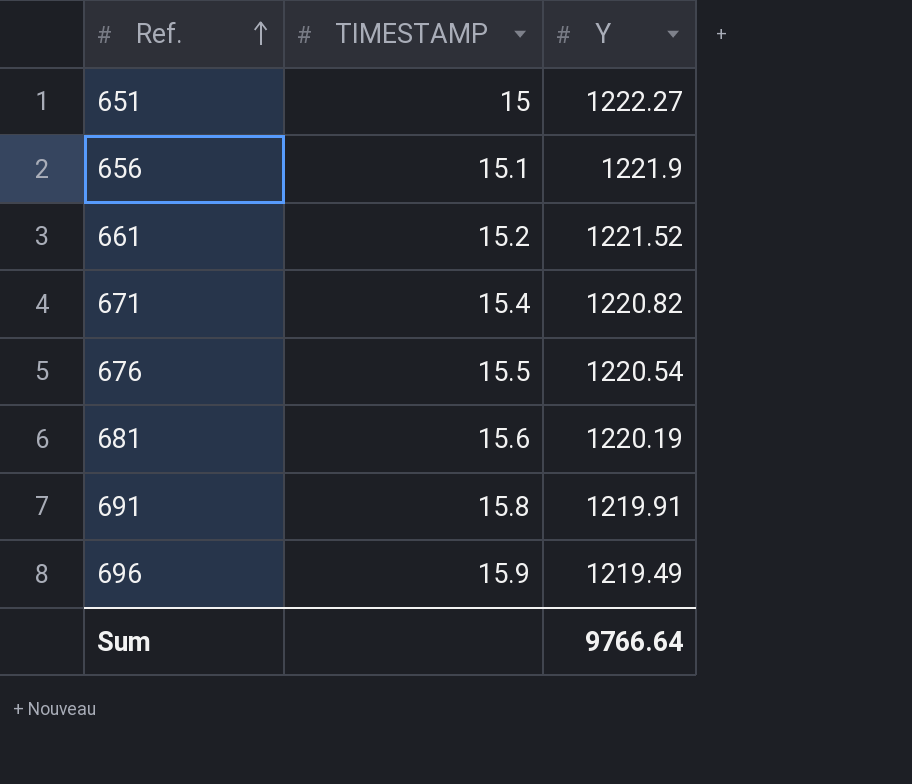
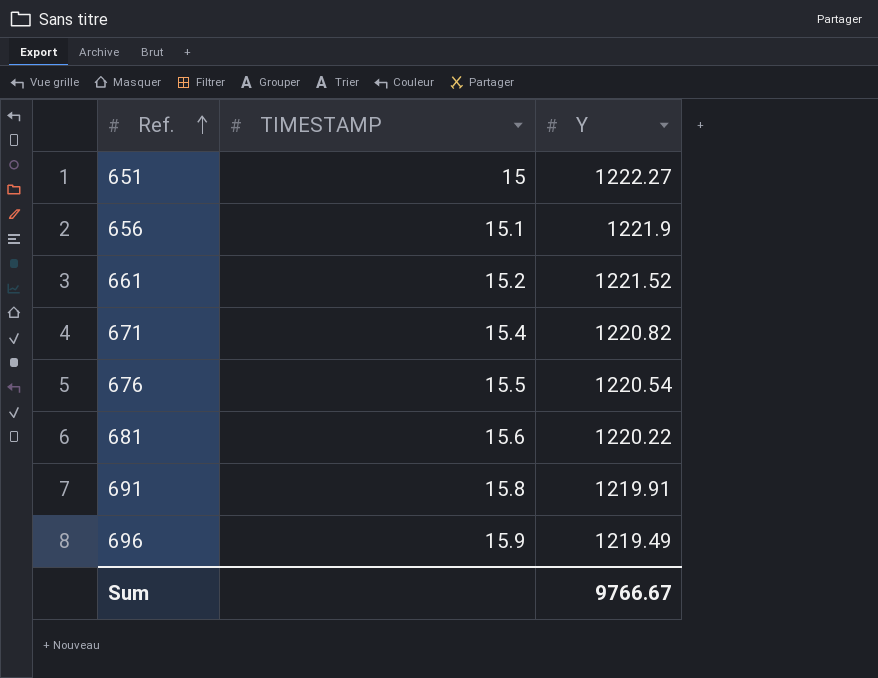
681 | Y: 1220.19 -> 1220.22
Sum | Y: 9766.64 -> 9766.67

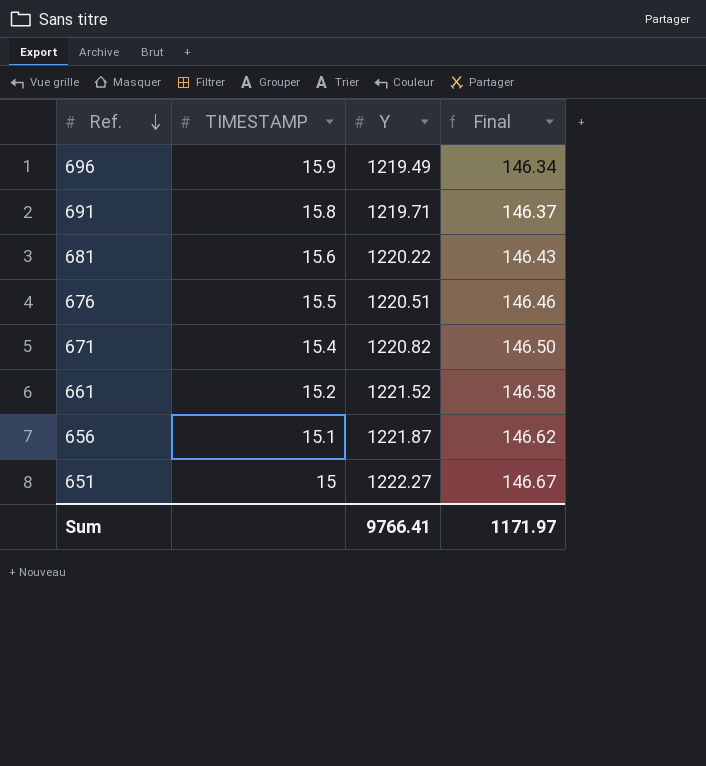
row order: Ref. ascending -> Ref. descending
column Final | formula: none -> [Y] * 0.12
691 | Y: 1219.91 -> 1219.71
676 | Y: 1220.54 -> 1220.51
656 | Y: 1221.9 -> 1221.87
Sum | Y: 9766.67 -> 9766.41

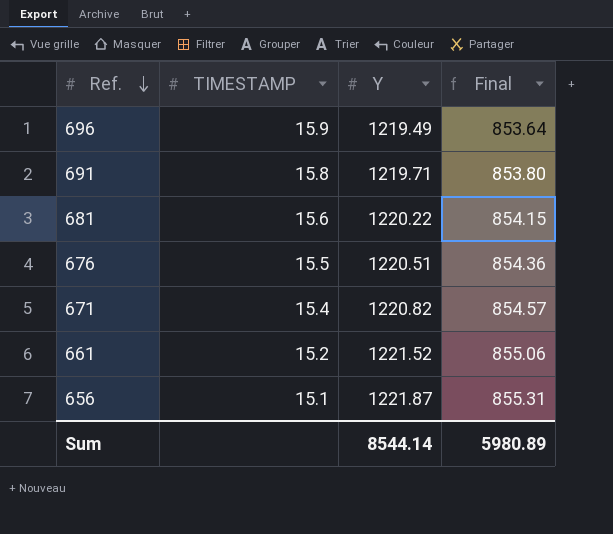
column Final | formula: [Y] * 0.12 -> [Y] * 0.7
row 651: 15 | 1222.27 | 146.67 -> none
Sum | Y: 9766.41 -> 8544.14
Sum | Final: 1171.97 -> 5980.89

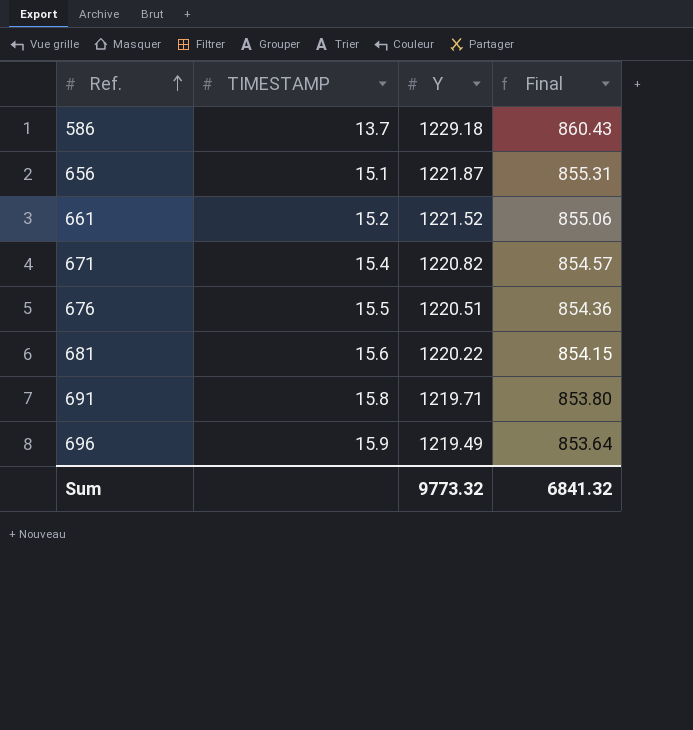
row order: Ref. descending -> Ref. ascending
row 586: none -> 13.7 | 1229.18 | 860.43
Sum | Y: 8544.14 -> 9773.32
Sum | Final: 5980.89 -> 6841.32

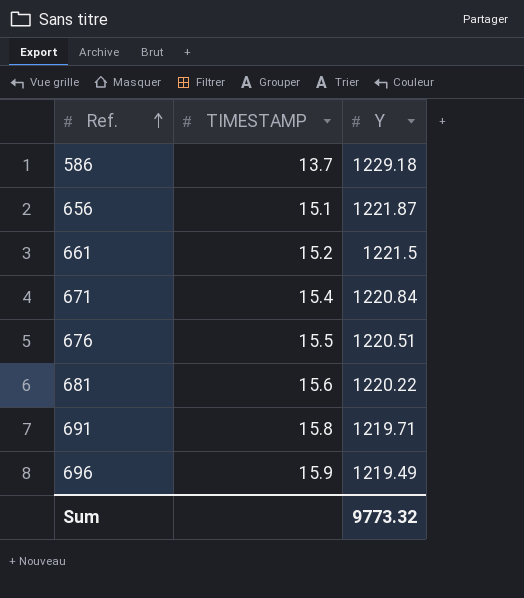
column Final | formula: [Y] * 0.7 -> none
661 | Y: 1221.52 -> 1221.5
671 | Y: 1220.82 -> 1220.84

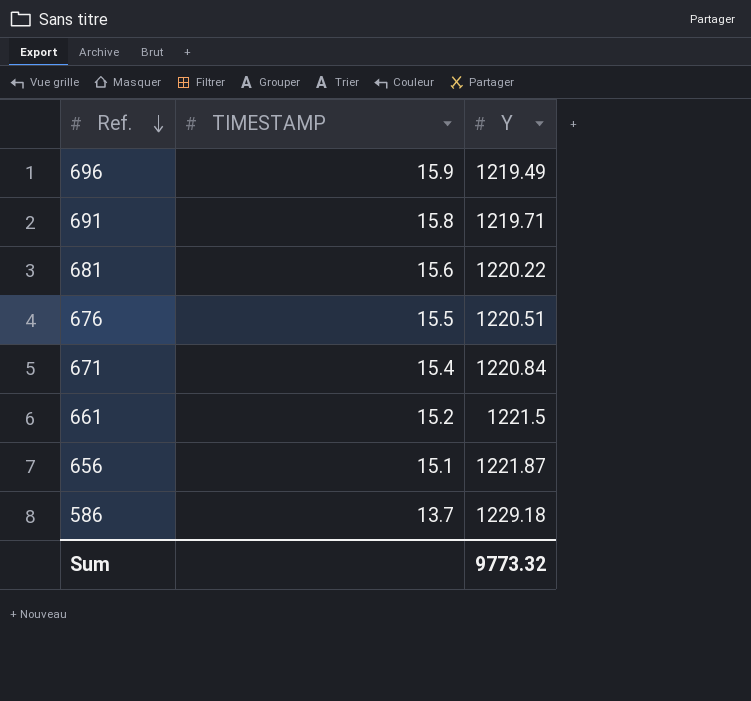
row order: Ref. ascending -> Ref. descending

